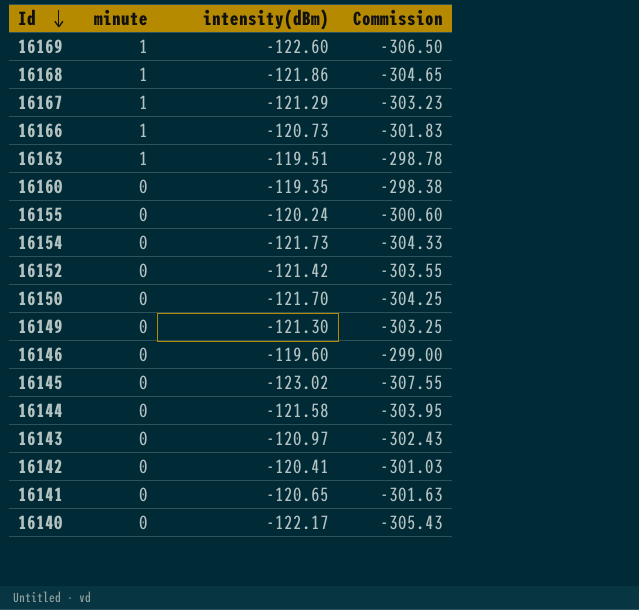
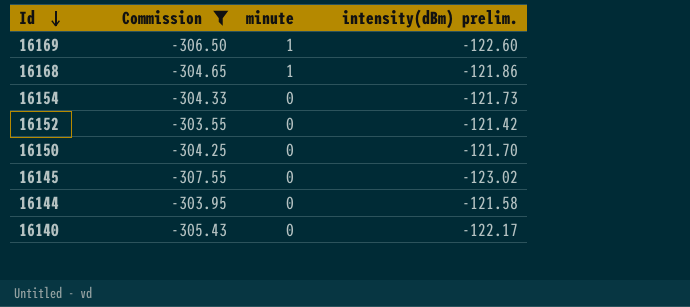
filter: none -> Commission <= -303.55
column Commission | position: 4 -> 2
column name: intensity(dBm) -> intensity(dBm) prelim.

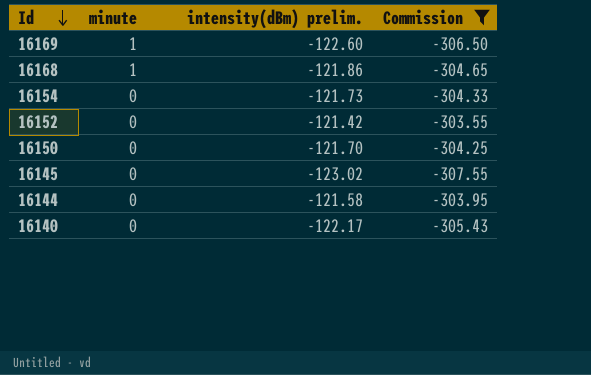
column Commission | position: 2 -> 4

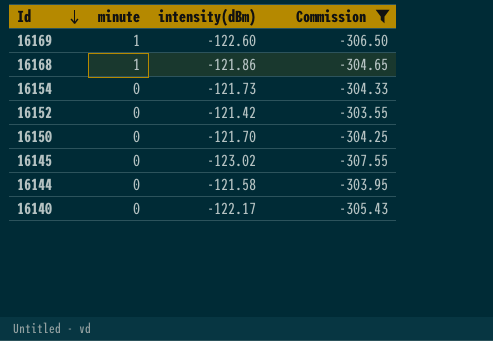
column name: intensity(dBm) prelim. -> intensity(dBm)

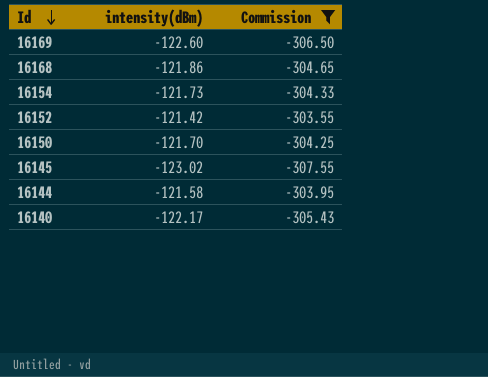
column minute | position: 2 -> none

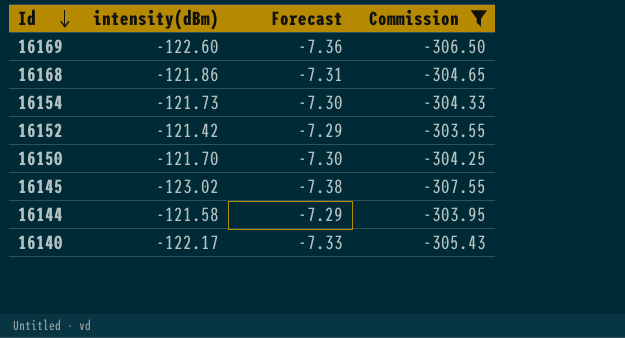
column Forecast | formula: none -> [intensity(dBm)] * 0.06

